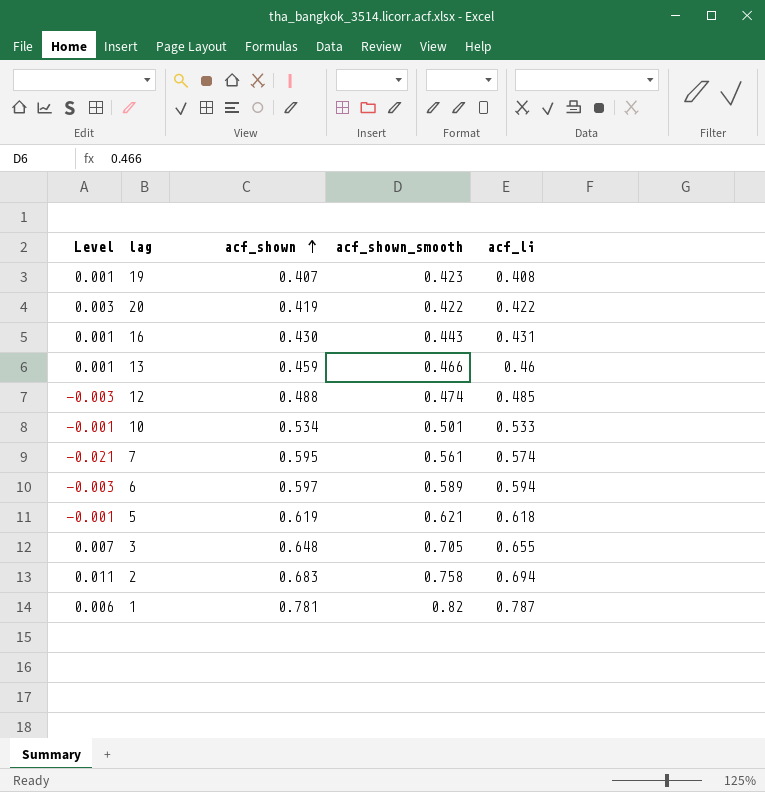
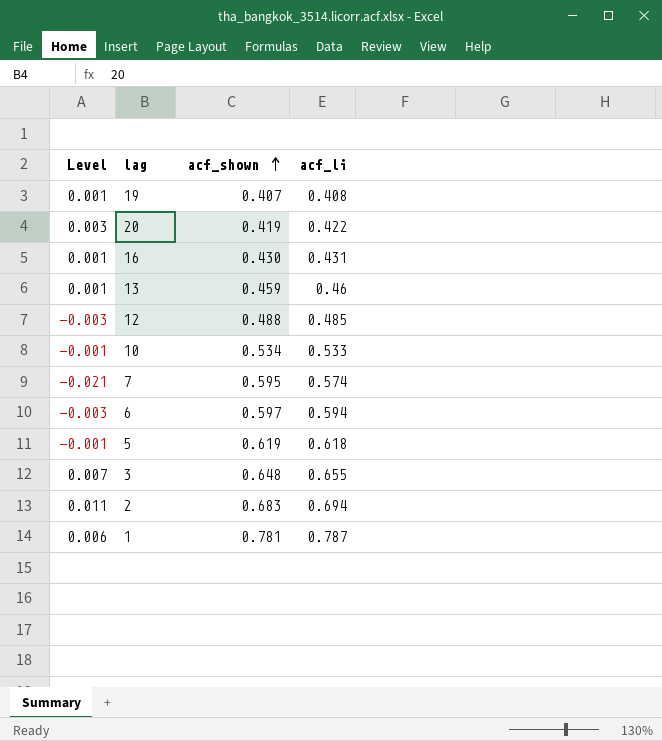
column acf_shown_smooth | position: 4 -> none

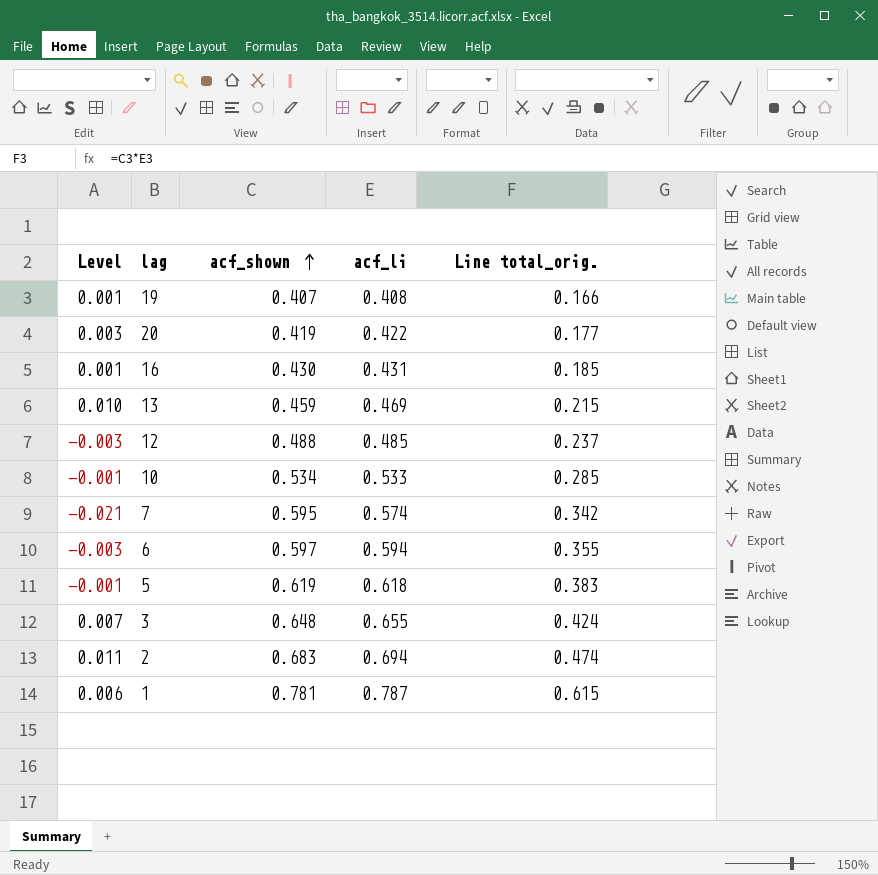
column Line total_orig. | formula: none -> [acf_shown] * [acf_li]
13 | Level: 0.001 -> 0.010
13 | acf_li: 0.46 -> 0.469

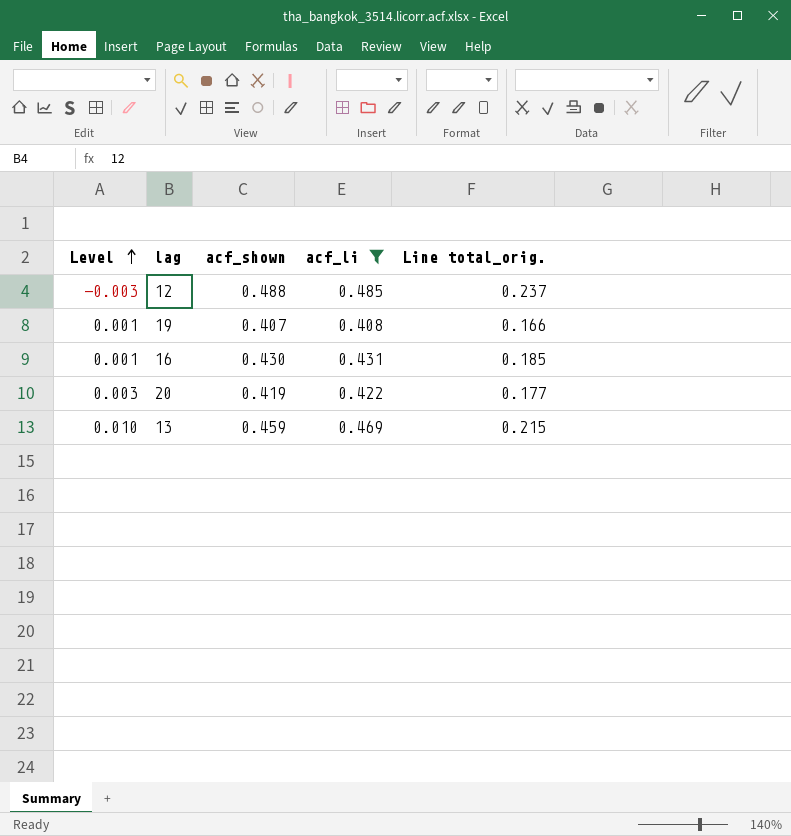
filter: none -> acf_li <= 0.485
row order: acf_shown ascending -> Level ascending

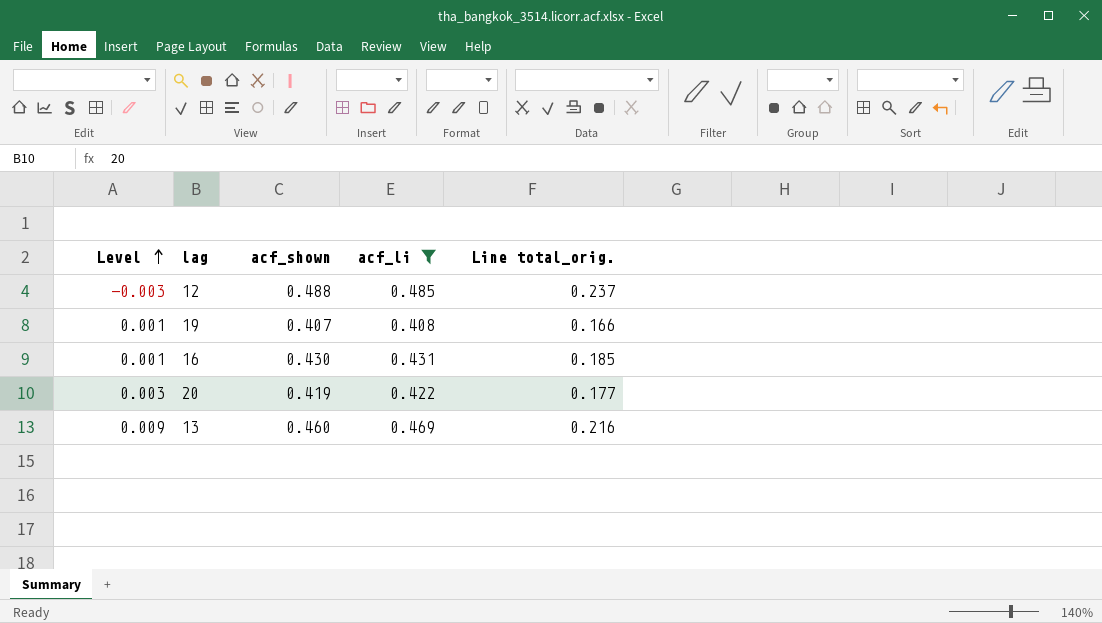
13 | Level: 0.010 -> 0.009
13 | acf_shown: 0.459 -> 0.460
13 | Line total_orig.: 0.215 -> 0.216

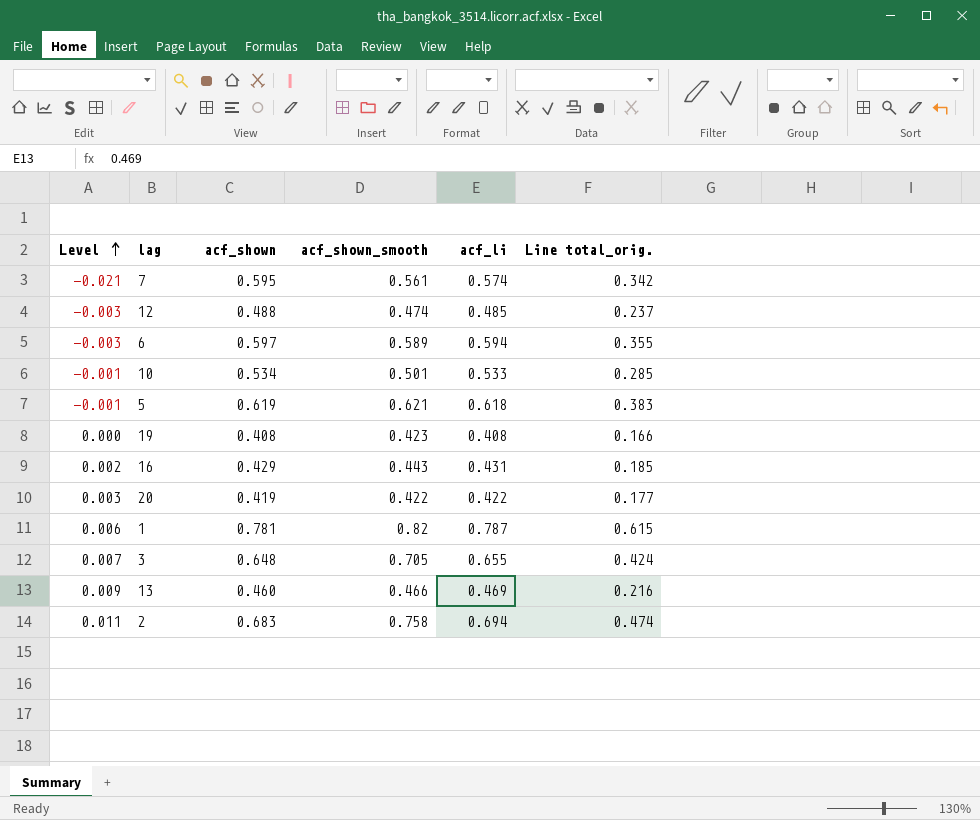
filter: acf_li <= 0.485 -> none
column acf_shown_smooth | position: none -> 4
19 | Level: 0.001 -> 0.000
19 | acf_shown: 0.407 -> 0.408
16 | Level: 0.001 -> 0.002
16 | acf_shown: 0.430 -> 0.429

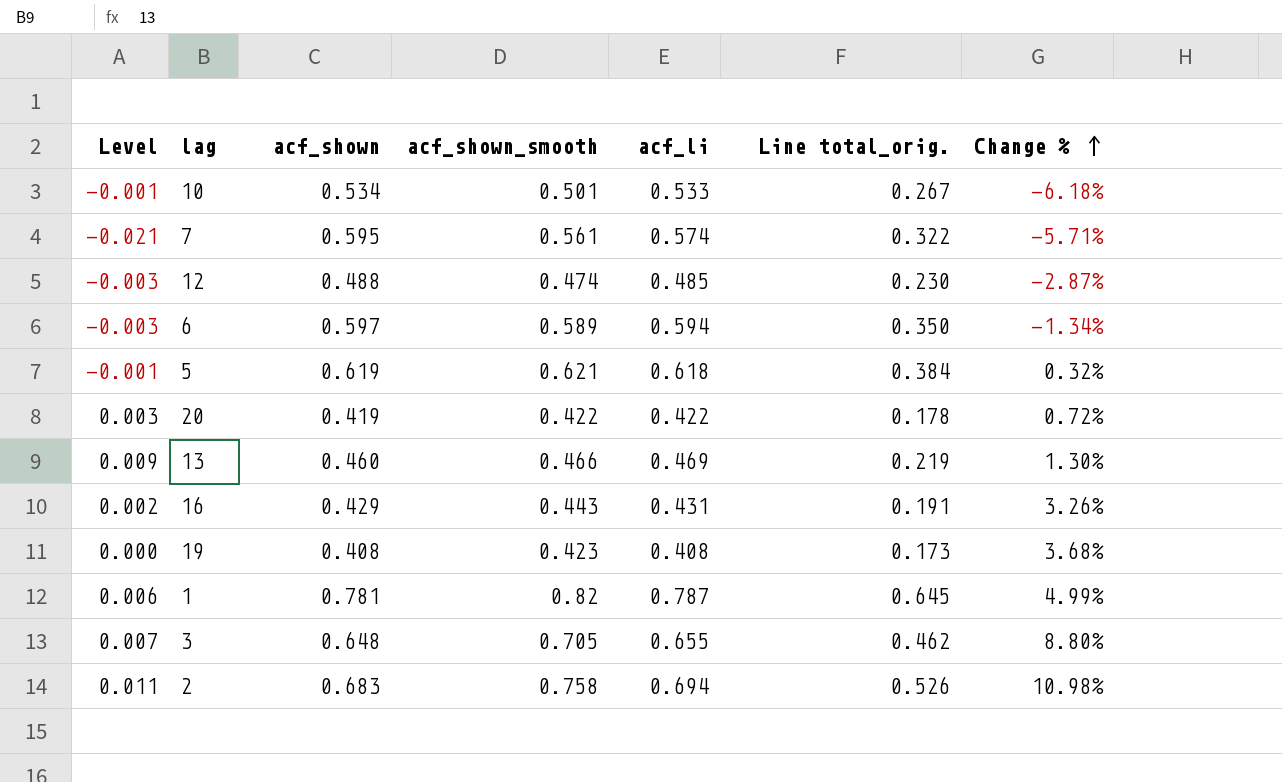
row order: Level ascending -> Change % ascending
column Line total_orig. | formula: [acf_shown] * [acf_li] -> [acf_shown_smooth] * [acf_li]
column Change % | formula: none -> ([acf_shown_smooth] - [acf_shown]) / [acf_shown]

